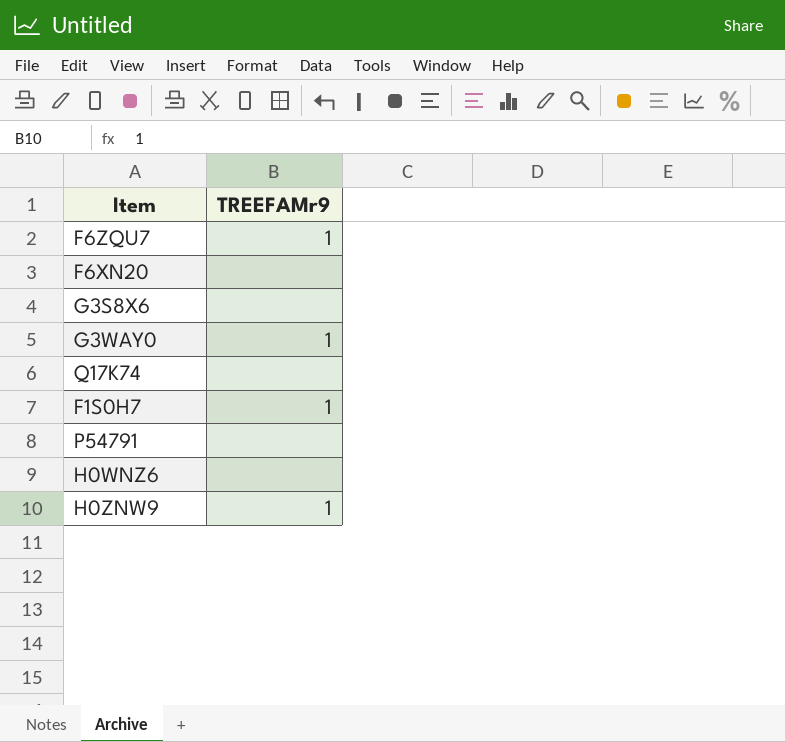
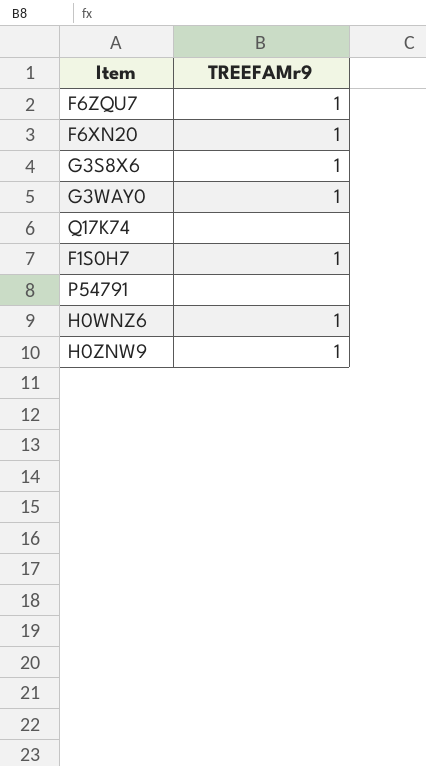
F6XN20 | TREEFAMr9: none -> 1
G3S8X6 | TREEFAMr9: none -> 1
H0WNZ6 | TREEFAMr9: none -> 1

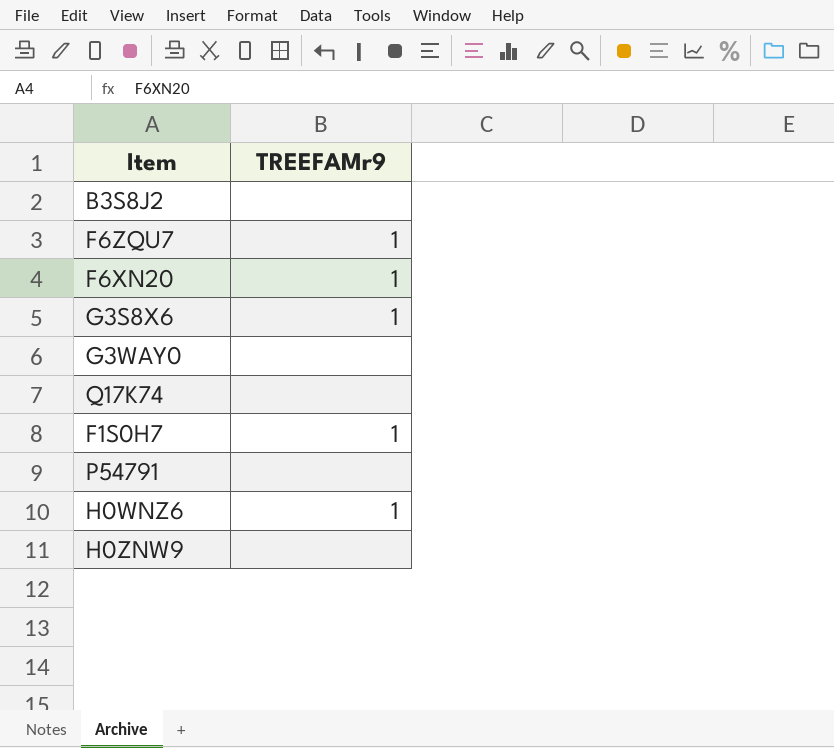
row B3S8J2: none -> none
G3WAY0 | TREEFAMr9: 1 -> none
H0ZNW9 | TREEFAMr9: 1 -> none

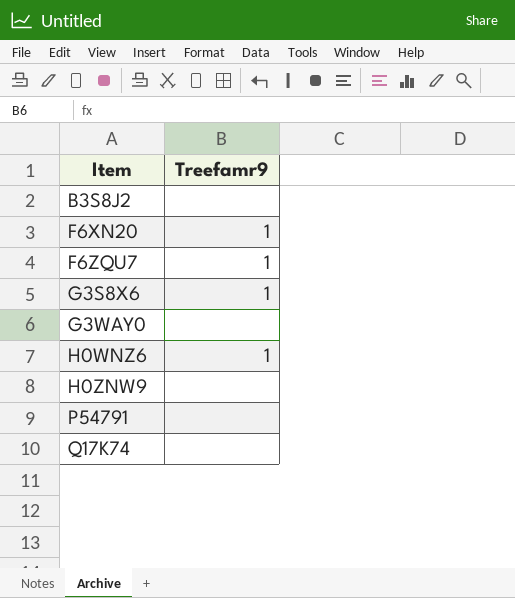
row order: none -> Item ascending
column name: TREEFAMr9 -> Treefamr9
row F1S0H7: 1 -> none

